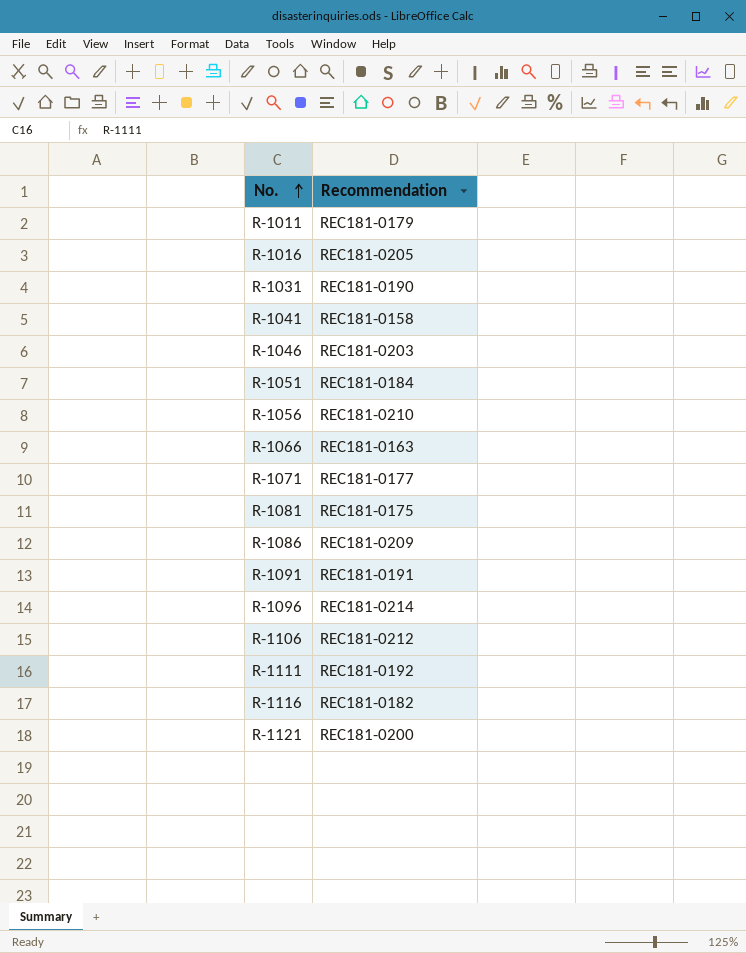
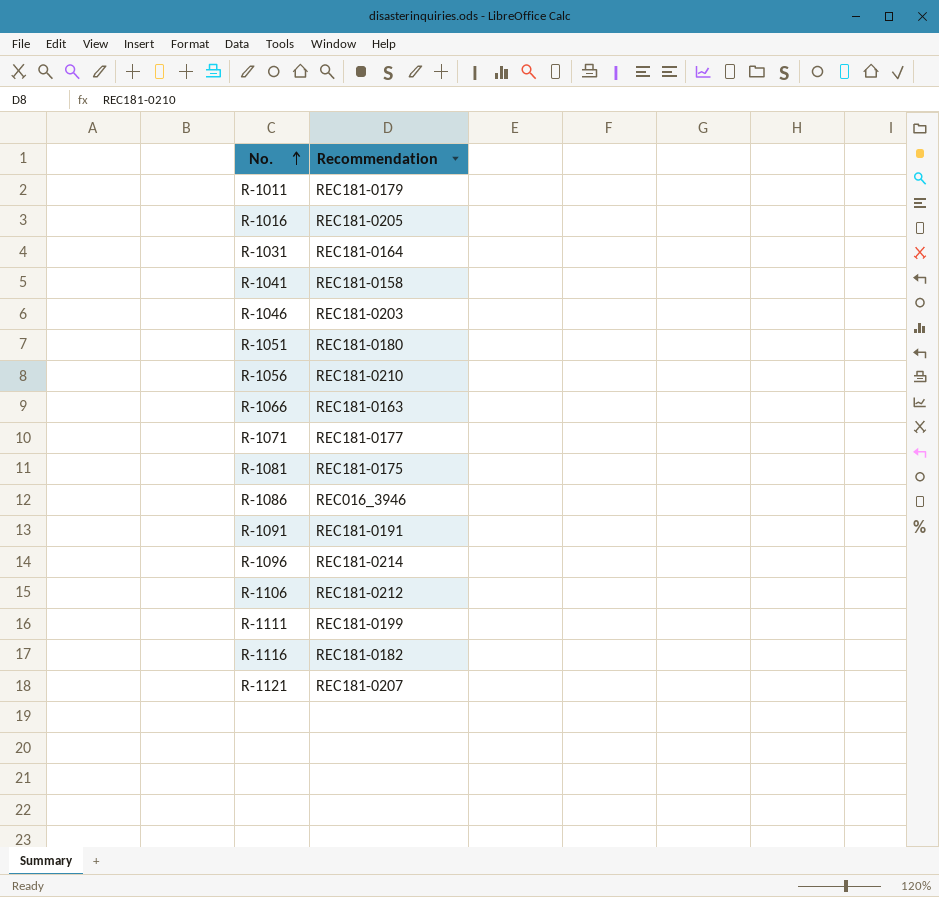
R-1031 | Recommendation: REC181-0190 -> REC181-0164
R-1051 | Recommendation: REC181-0184 -> REC181-0180
R-1086 | Recommendation: REC181-0209 -> REC016_3946
R-1111 | Recommendation: REC181-0192 -> REC181-0199
R-1121 | Recommendation: REC181-0200 -> REC181-0207

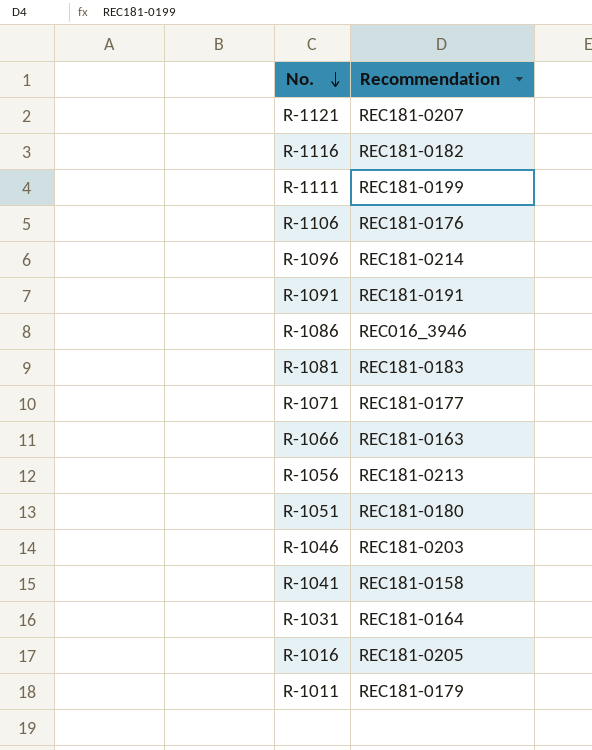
row order: No. ascending -> No. descending
R-1106 | Recommendation: REC181-0212 -> REC181-0176
R-1081 | Recommendation: REC181-0175 -> REC181-0183
R-1056 | Recommendation: REC181-0210 -> REC181-0213

